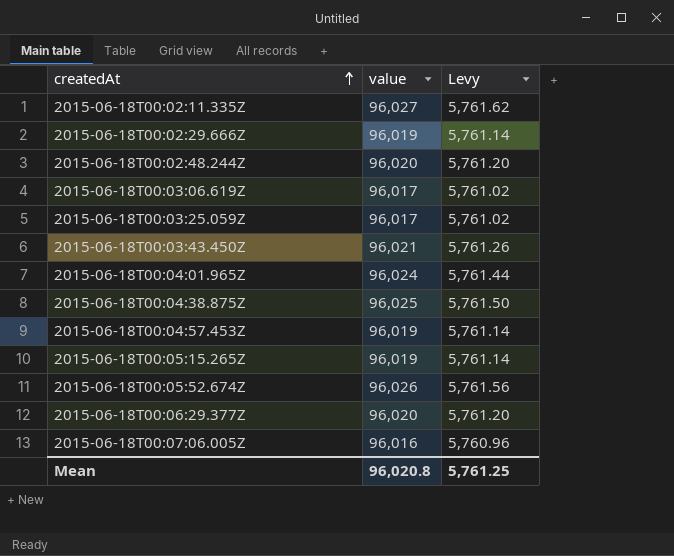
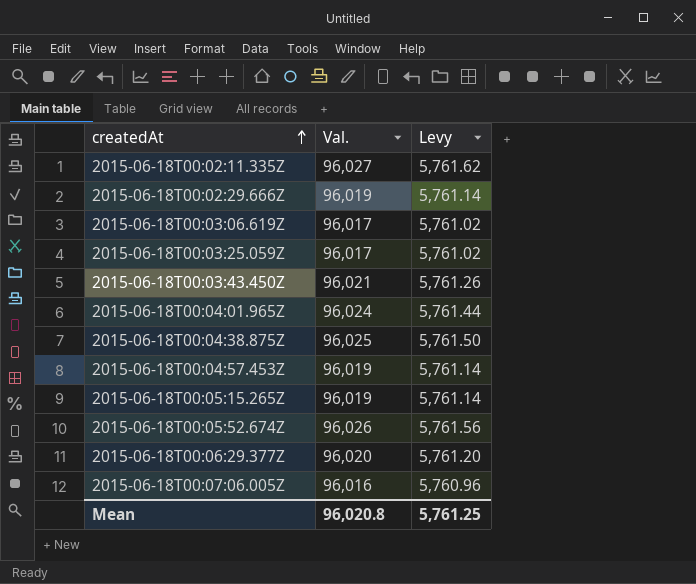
column name: value -> Val.
row 2015-06-18T00:02:48.244Z: 96,020 | 5,761.20 -> none

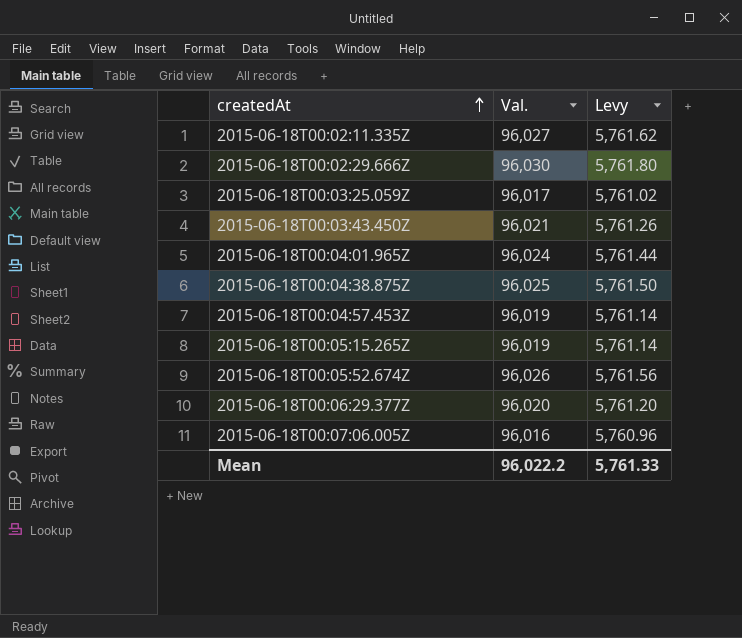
row 2015-06-18T00:03:06.619Z: 96,017 | 5,761.02 -> none
2015-06-18T00:02:29.666Z | Val.: 96,019 -> 96,030
2015-06-18T00:02:29.666Z | Levy: 5,761.14 -> 5,761.80
Mean | Val.: 96,020.8 -> 96,022.2
Mean | Levy: 5,761.25 -> 5,761.33

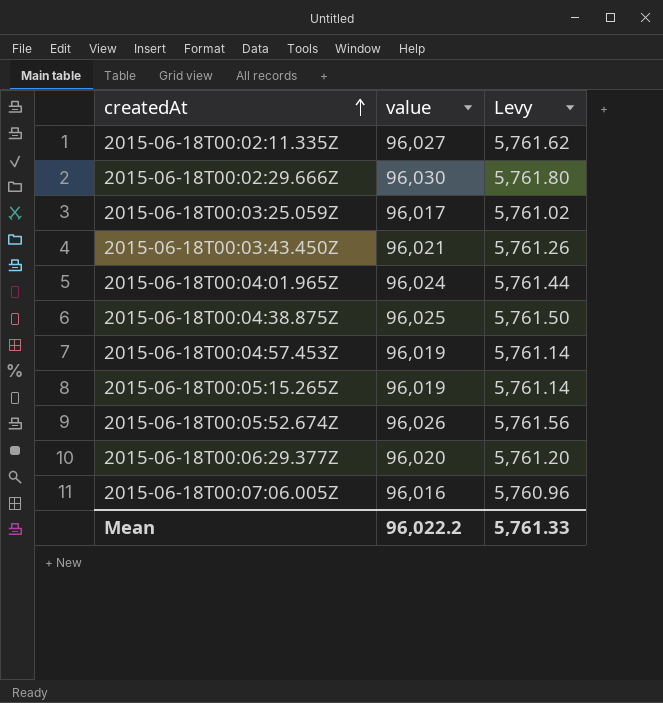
column name: Val. -> value

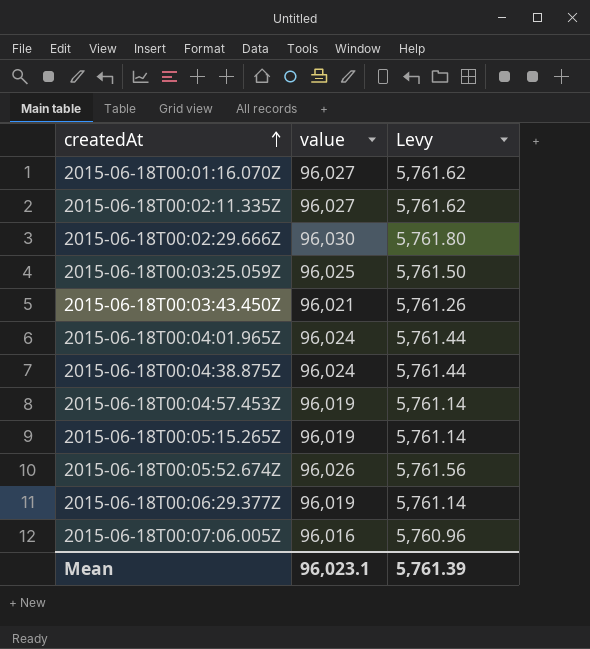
row 2015-06-18T00:01:16.070Z: none -> 96,027 | 5,761.62
2015-06-18T00:03:25.059Z | value: 96,017 -> 96,025
2015-06-18T00:03:25.059Z | Levy: 5,761.02 -> 5,761.50
2015-06-18T00:04:38.875Z | value: 96,025 -> 96,024
2015-06-18T00:04:38.875Z | Levy: 5,761.50 -> 5,761.44
2015-06-18T00:06:29.377Z | value: 96,020 -> 96,019
2015-06-18T00:06:29.377Z | Levy: 5,761.20 -> 5,761.14
Mean | value: 96,022.2 -> 96,023.1
Mean | Levy: 5,761.33 -> 5,761.39

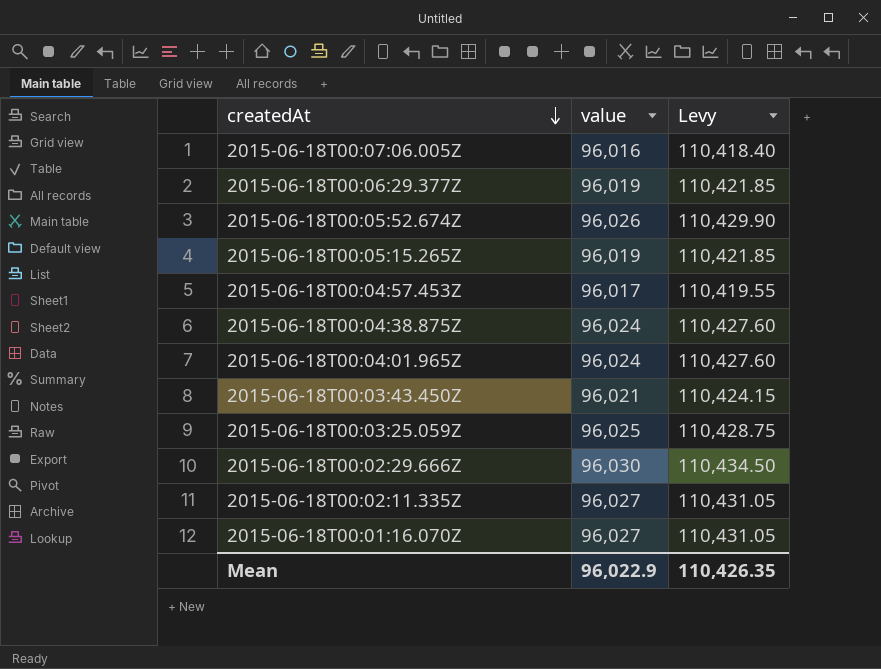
row order: createdAt ascending -> createdAt descending
column Levy | formula: [value] * 0.06 -> [value] * 1.15
2015-06-18T00:04:57.453Z | value: 96,019 -> 96,017
Mean | value: 96,023.1 -> 96,022.9
Mean | Levy: 5,761.39 -> 110,426.35

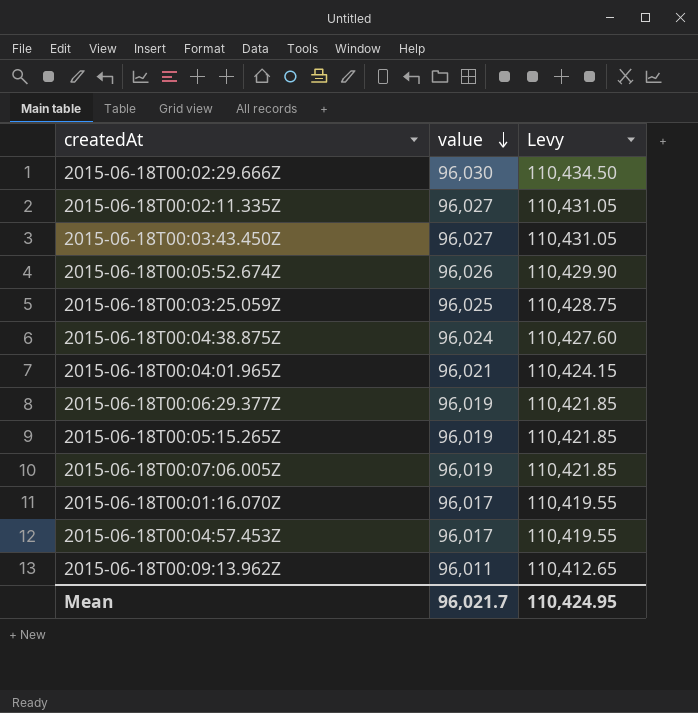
row order: createdAt descending -> value descending
2015-06-18T00:03:43.450Z | value: 96,021 -> 96,027
2015-06-18T00:03:43.450Z | Levy: 110,424.15 -> 110,431.05
2015-06-18T00:04:01.965Z | value: 96,024 -> 96,021
2015-06-18T00:04:01.965Z | Levy: 110,427.60 -> 110,424.15
2015-06-18T00:07:06.005Z | value: 96,016 -> 96,019
2015-06-18T00:07:06.005Z | Levy: 110,418.40 -> 110,421.85
2015-06-18T00:01:16.070Z | value: 96,027 -> 96,017
2015-06-18T00:01:16.070Z | Levy: 110,431.05 -> 110,419.55
row 2015-06-18T00:09:13.962Z: none -> 96,011 | 110,412.65
Mean | value: 96,022.9 -> 96,021.7
Mean | Levy: 110,426.35 -> 110,424.95

